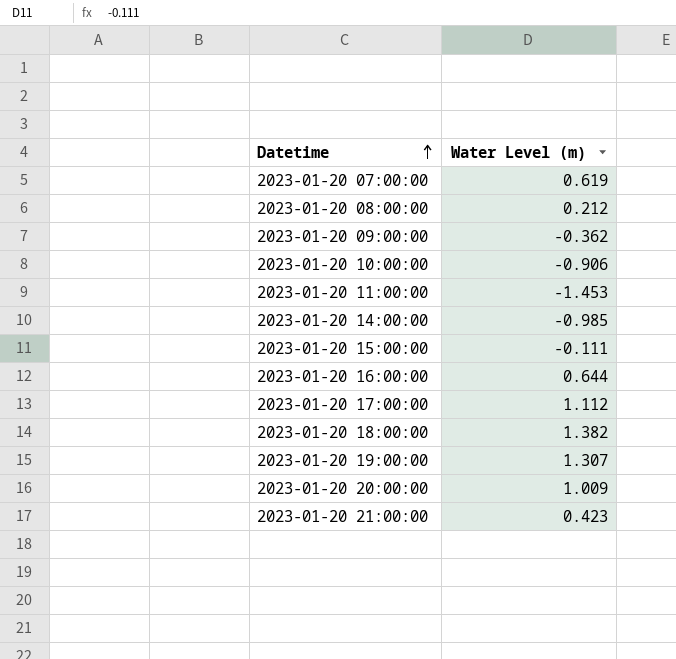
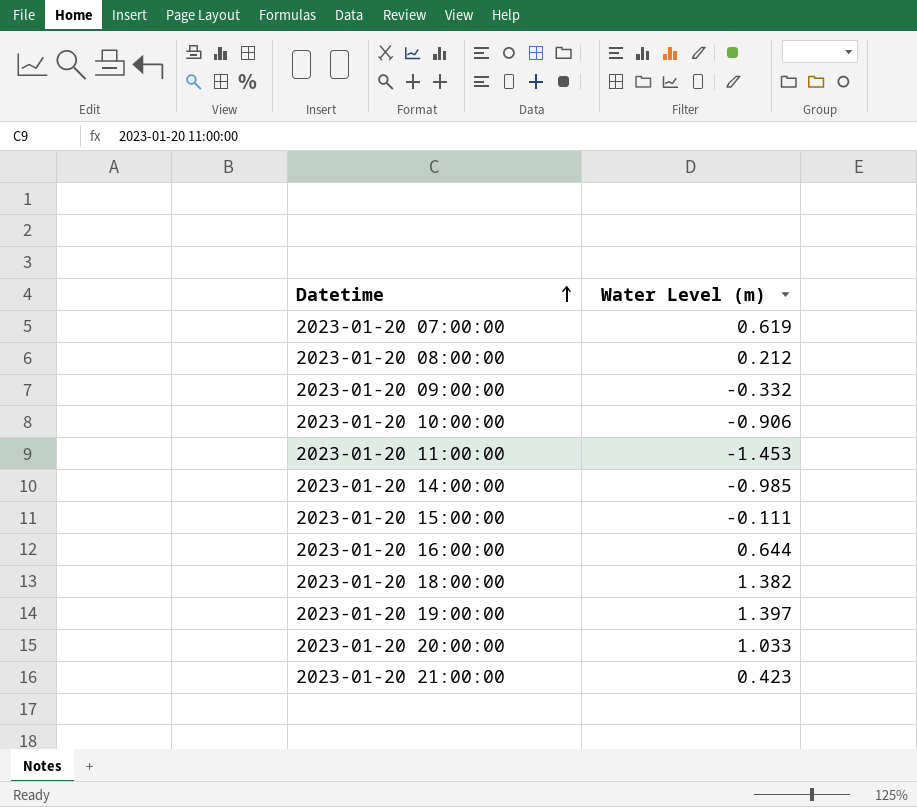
row 2023-01-20 17:00:00: 1.112 -> none
2023-01-20 09:00:00 | Water Level (m): -0.362 -> -0.332
2023-01-20 19:00:00 | Water Level (m): 1.307 -> 1.397
2023-01-20 20:00:00 | Water Level (m): 1.009 -> 1.033

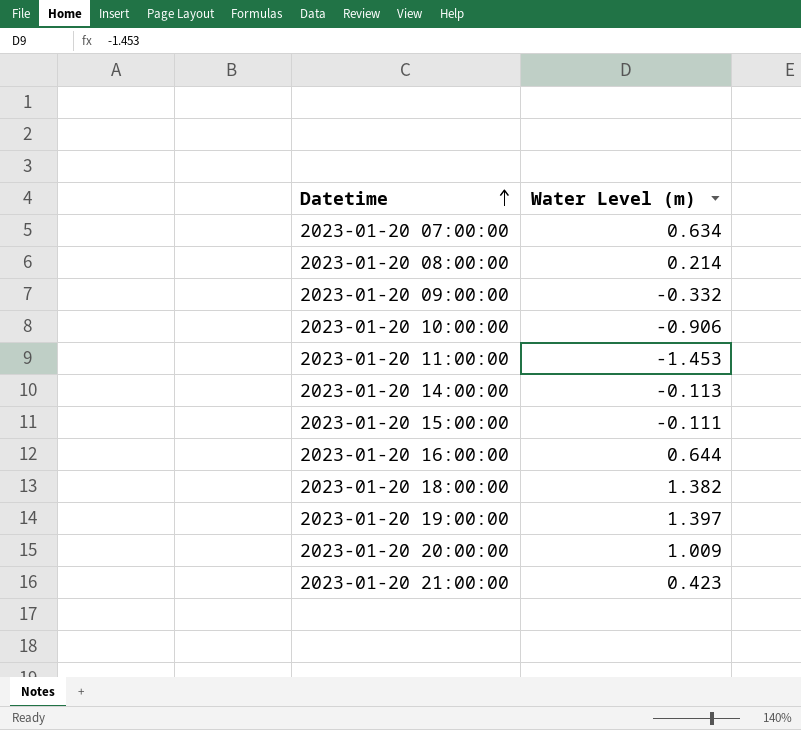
2023-01-20 07:00:00 | Water Level (m): 0.619 -> 0.634
2023-01-20 08:00:00 | Water Level (m): 0.212 -> 0.214
2023-01-20 14:00:00 | Water Level (m): -0.985 -> -0.113
2023-01-20 20:00:00 | Water Level (m): 1.033 -> 1.009

